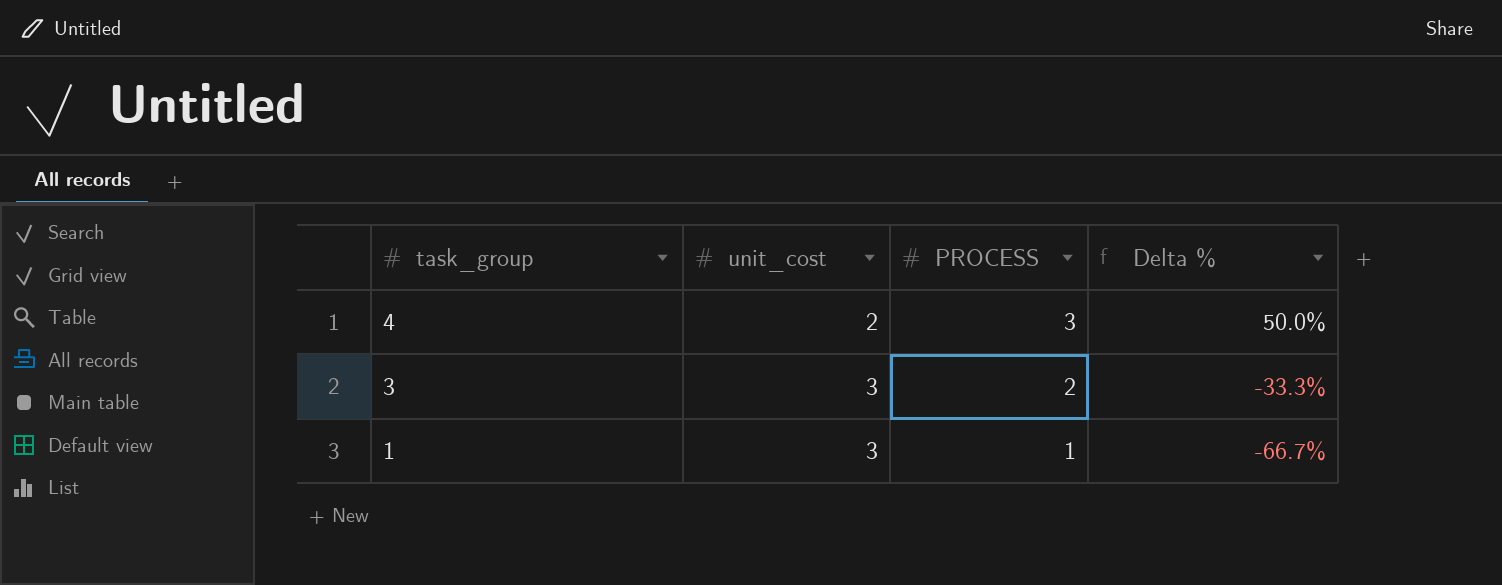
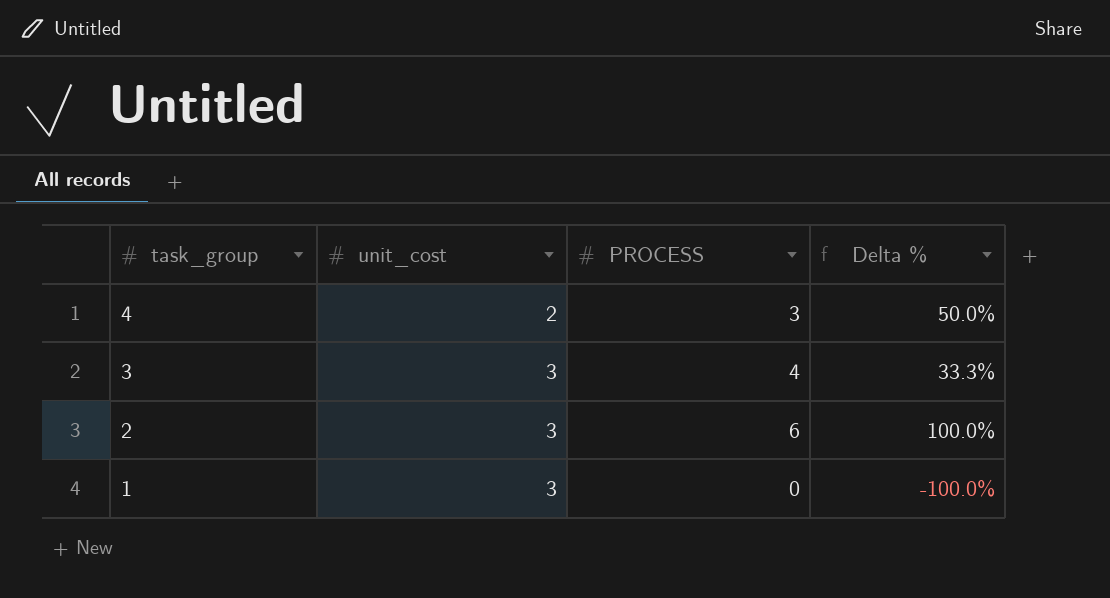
3 | PROCESS: 2 -> 4
3 | Delta %: -33.3% -> 33.3%
row 2: none -> 3 | 6 | 100.0%
1 | PROCESS: 1 -> 0
1 | Delta %: -66.7% -> -100.0%

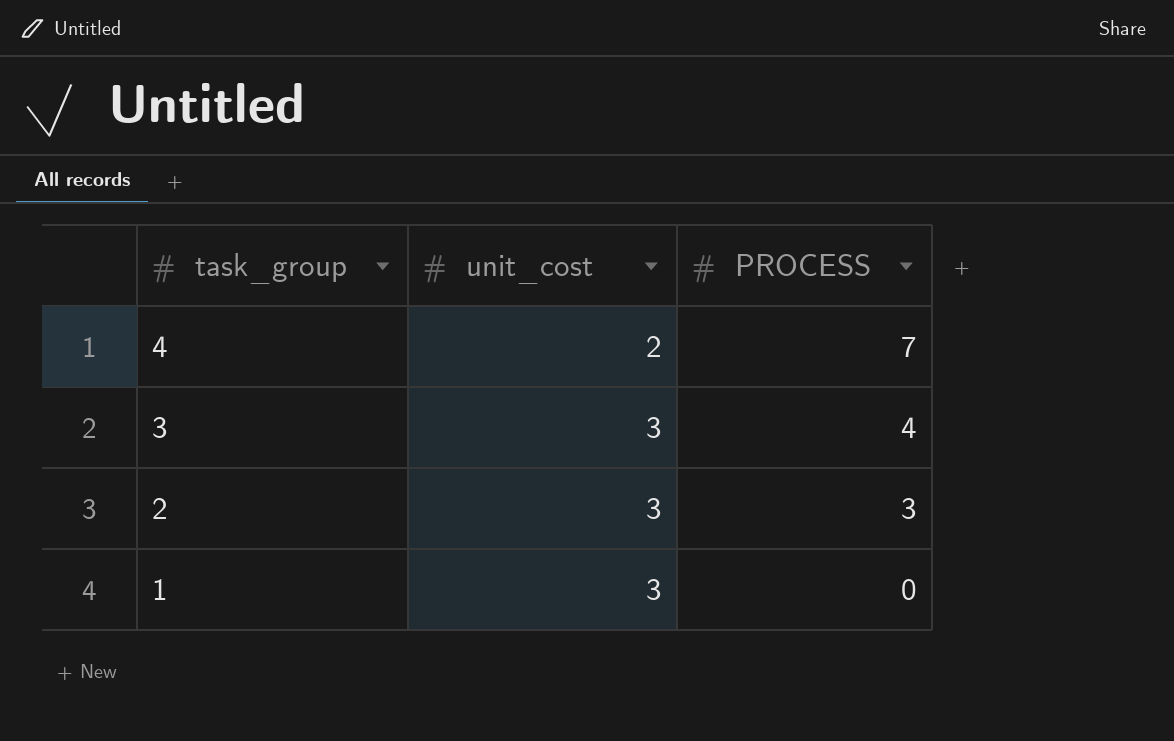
column Delta % | formula: ([PROCESS] - [unit_cost]) / [unit_cost] -> none
4 | PROCESS: 3 -> 7
2 | PROCESS: 6 -> 3

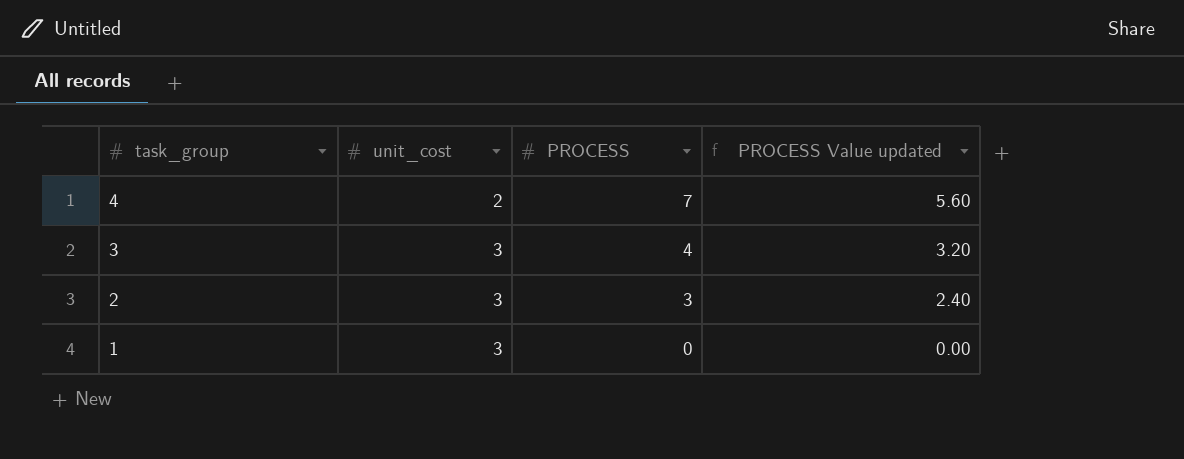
column PROCESS Value updated | formula: none -> [PROCESS] * 0.8

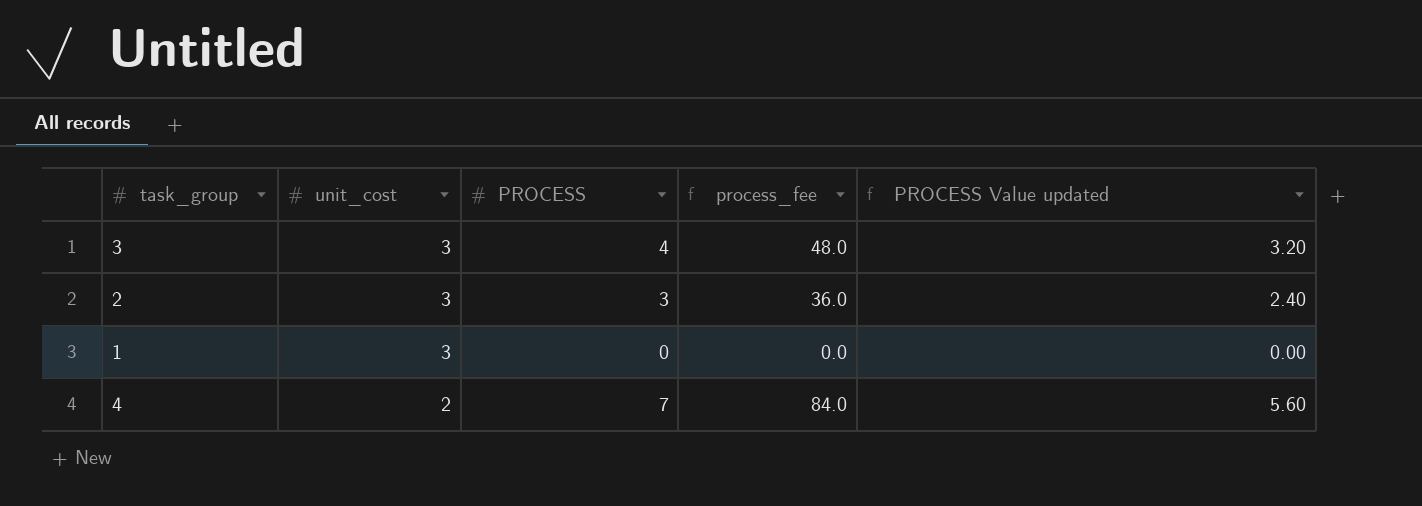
row order: task_group descending -> unit_cost descending
column process_fee | formula: none -> [PROCESS] * 12

